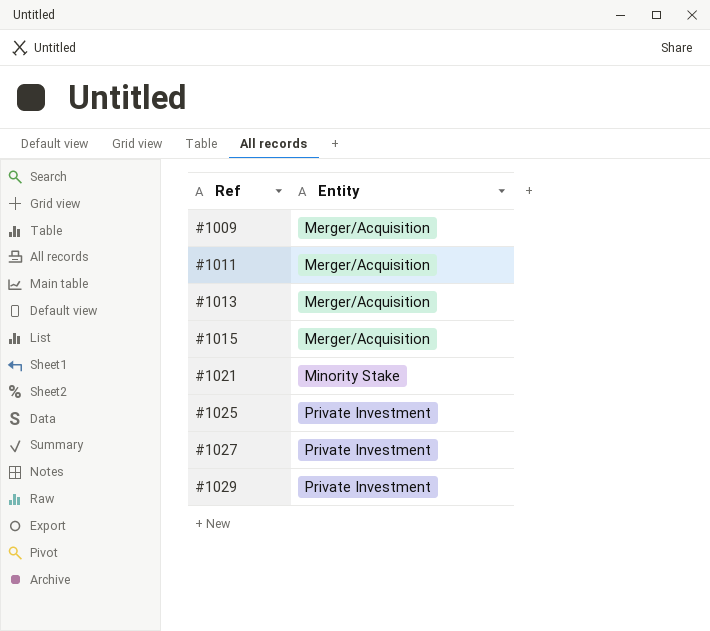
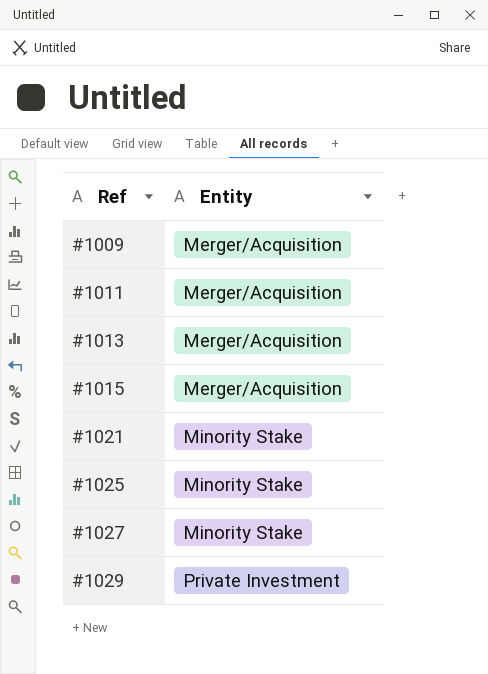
#1025 | Entity: Private Investment -> Minority Stake
#1027 | Entity: Private Investment -> Minority Stake

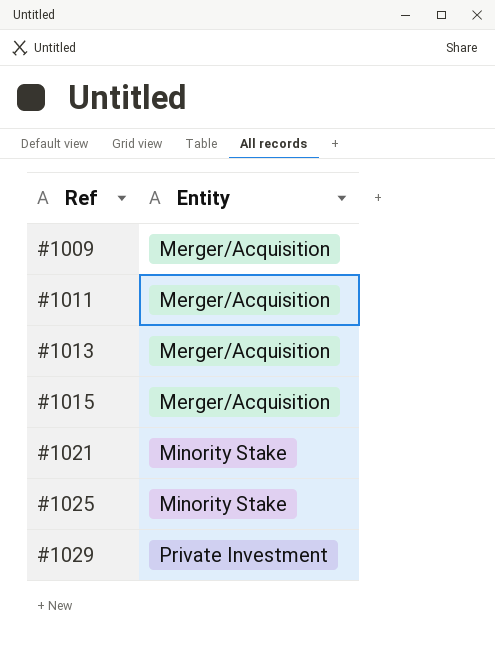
row #1027: Minority Stake -> none

